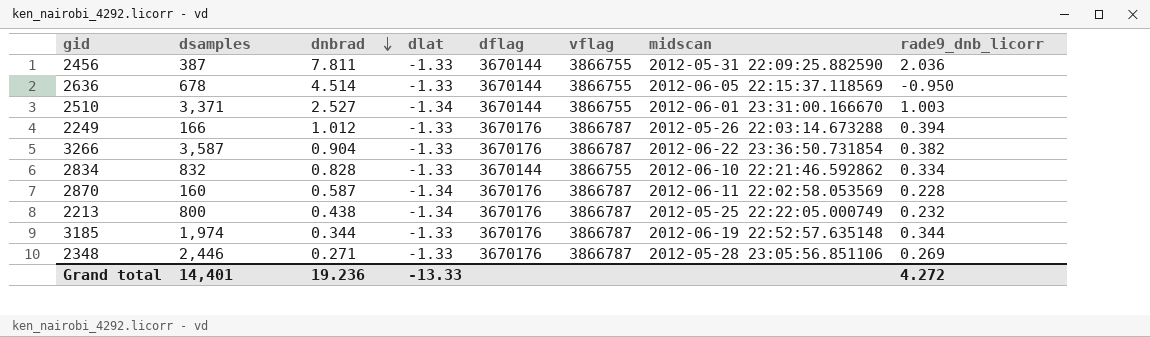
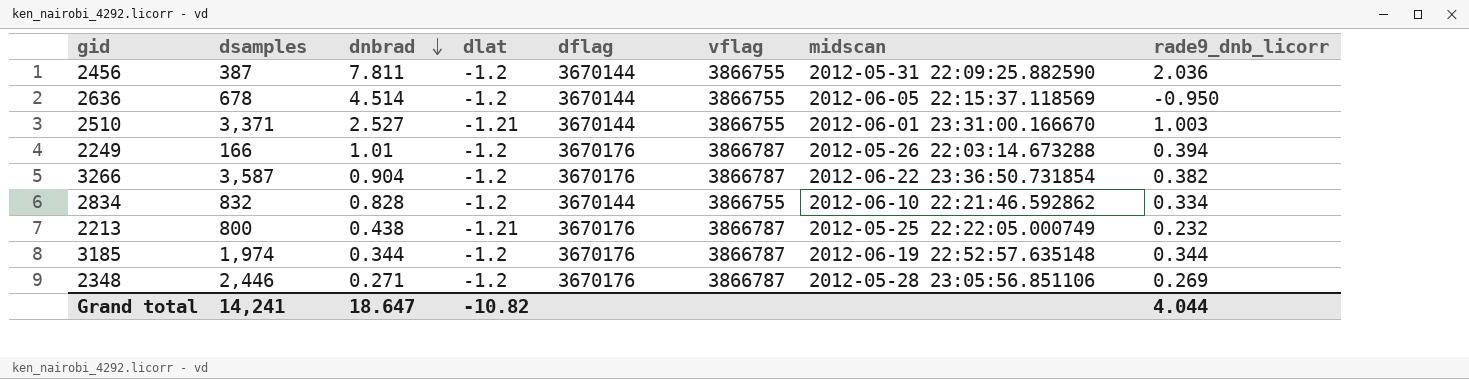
row 2870: 160 | 0.587 | -1.34 | 3670176 | 3866787 | 2012-06-11 22:02:58.053569 | 0.228 -> none
2456 | dlat: -1.33 -> -1.2
2636 | dlat: -1.33 -> -1.2
2510 | dlat: -1.34 -> -1.21
2249 | dnbrad: 1.012 -> 1.01
2249 | dlat: -1.33 -> -1.2
3266 | dlat: -1.33 -> -1.2
2834 | dlat: -1.33 -> -1.2
2213 | dlat: -1.34 -> -1.21
3185 | dlat: -1.33 -> -1.2
2348 | dlat: -1.33 -> -1.2
Grand total | dsamples: 14,401 -> 14,241
Grand total | dnbrad: 19.236 -> 18.647
Grand total | dlat: -13.33 -> -10.82
Grand total | rade9_dnb_licorr: 4.272 -> 4.044

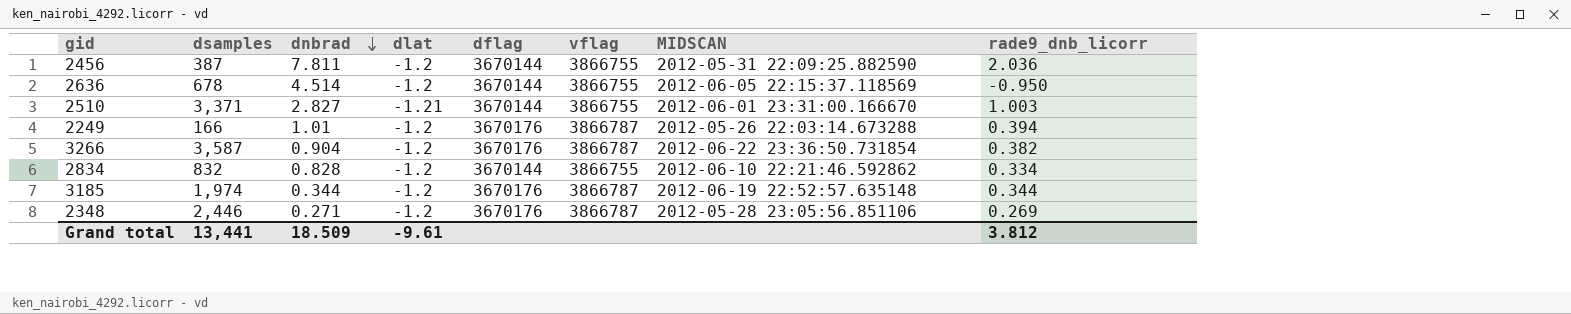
column name: midscan -> MIDSCAN
row 2213: 800 | 0.438 | -1.21 | 3670176 | 3866787 | 2012-05-25 22:22:05.000749 | 0.232 -> none
2510 | dnbrad: 2.527 -> 2.827
Grand total | dsamples: 14,241 -> 13,441
Grand total | dnbrad: 18.647 -> 18.509
Grand total | dlat: -10.82 -> -9.61
Grand total | rade9_dnb_licorr: 4.044 -> 3.812

